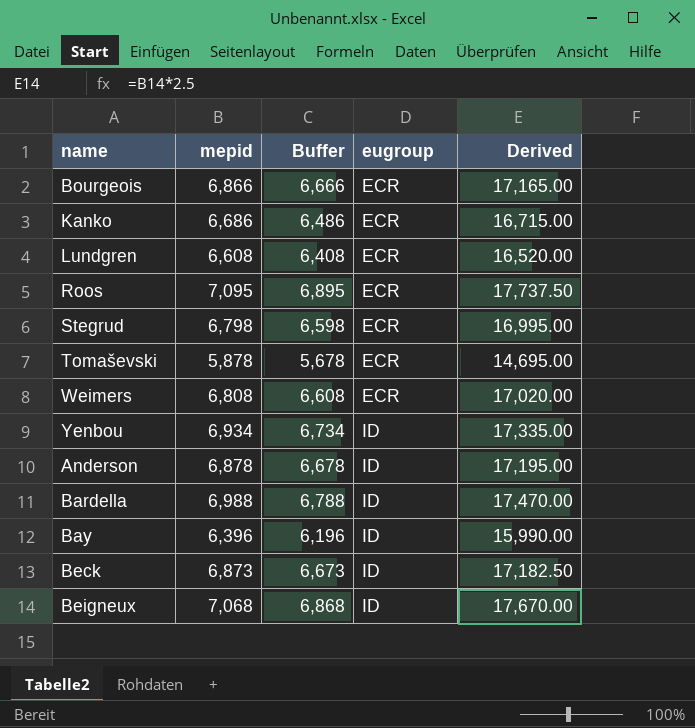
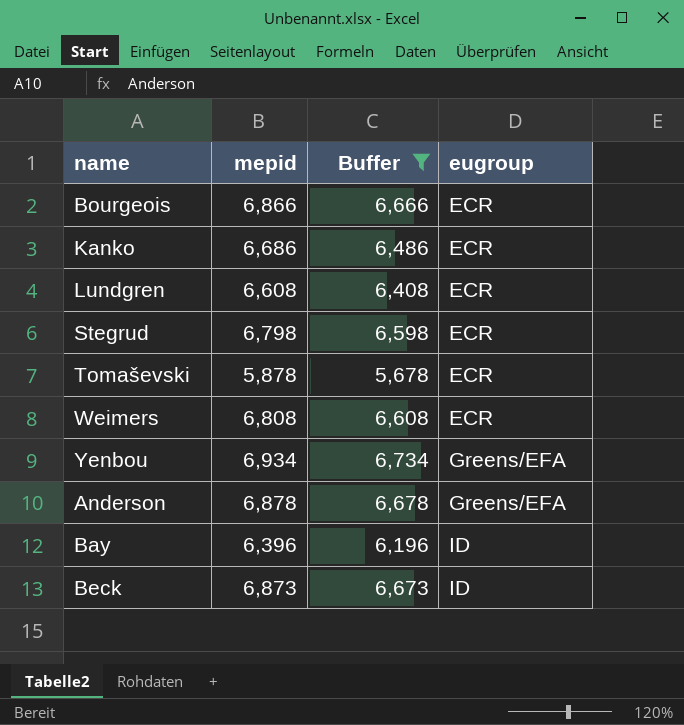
filter: none -> Buffer <= 6,734
column Derived | formula: [mepid] * 2.5 -> none
Yenbou | eugroup: ID -> Greens/EFA
Anderson | eugroup: ID -> Greens/EFA

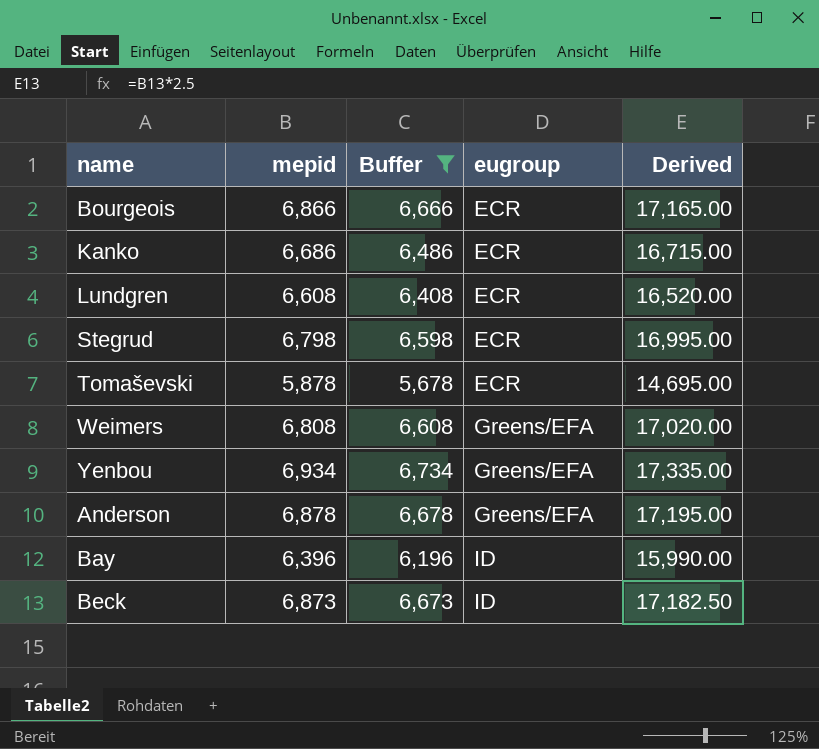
column Derived | formula: none -> [mepid] * 2.5
Weimers | eugroup: ECR -> Greens/EFA

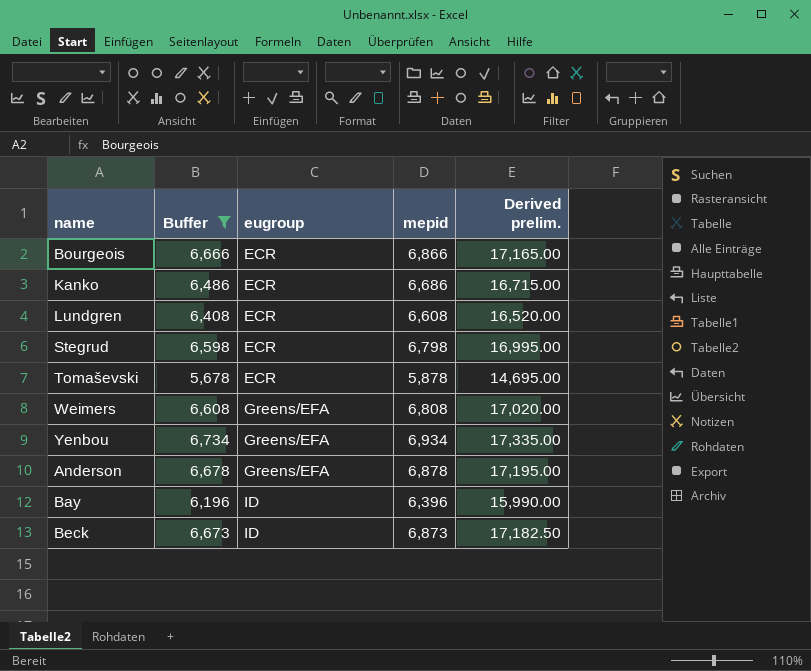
column mepid | position: 2 -> 4
column name: Derived -> Derived prelim.

